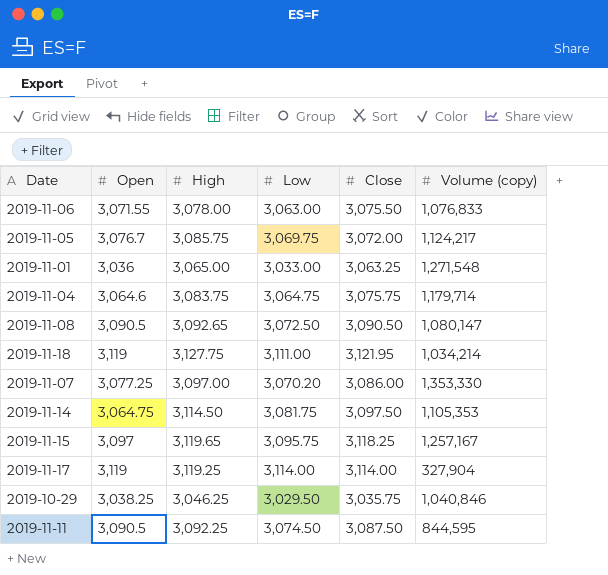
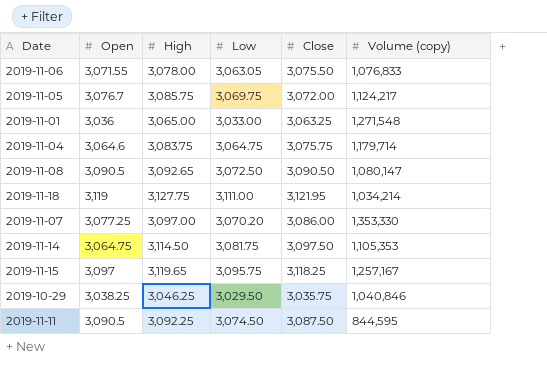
row 2019-11-17: 3,119 | 3,119.25 | 3,114.00 | 3,114.00 | 327,904 -> none
2019-11-06 | Low: 3,063.00 -> 3,063.05

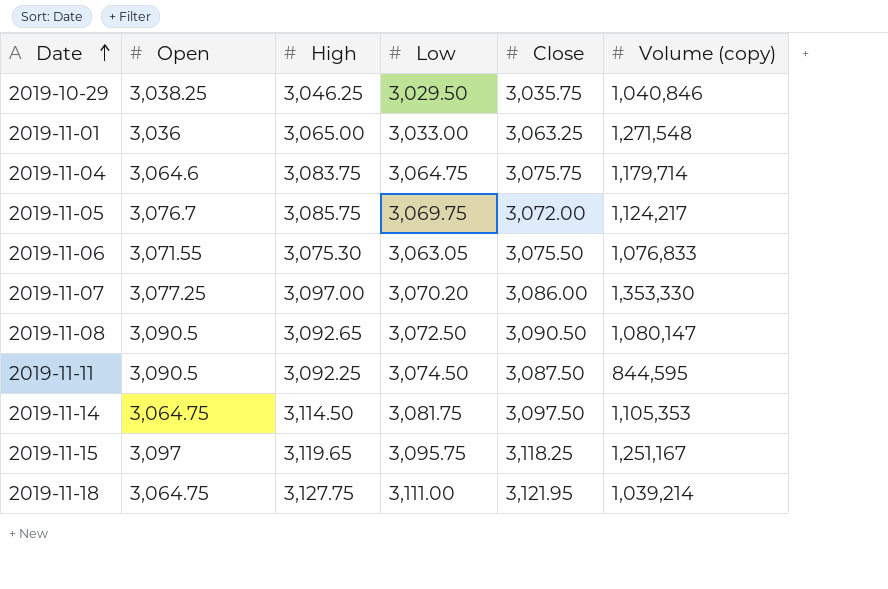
row order: none -> Date ascending
2019-11-06 | High: 3,078.00 -> 3,075.30
2019-11-15 | Volume (copy): 1,257,167 -> 1,251,167
2019-11-18 | Open: 3,119 -> 3,064.75
2019-11-18 | Volume (copy): 1,034,214 -> 1,039,214

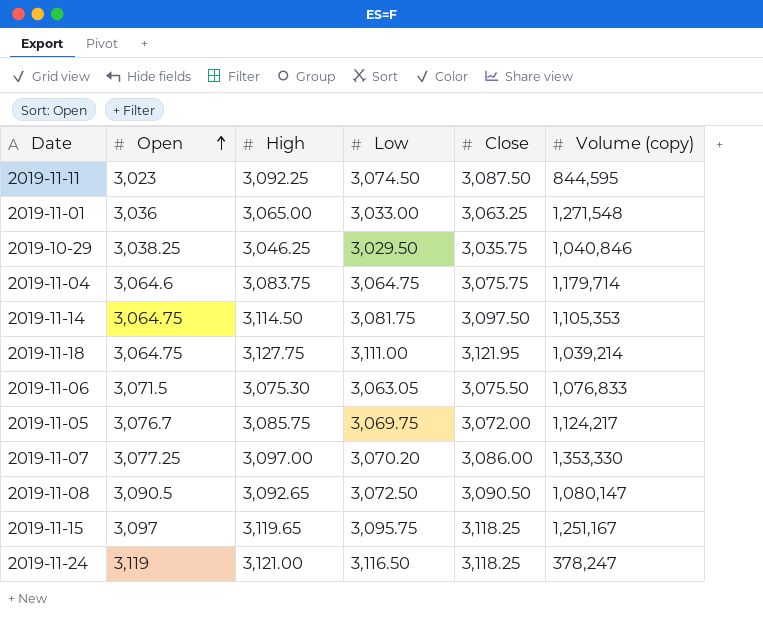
row order: Date ascending -> Open ascending
2019-11-11 | Open: 3,090.5 -> 3,023
2019-11-06 | Open: 3,071.55 -> 3,071.5
row 2019-11-24: none -> 3,119 | 3,121.00 | 3,116.50 | 3,118.25 | 378,247

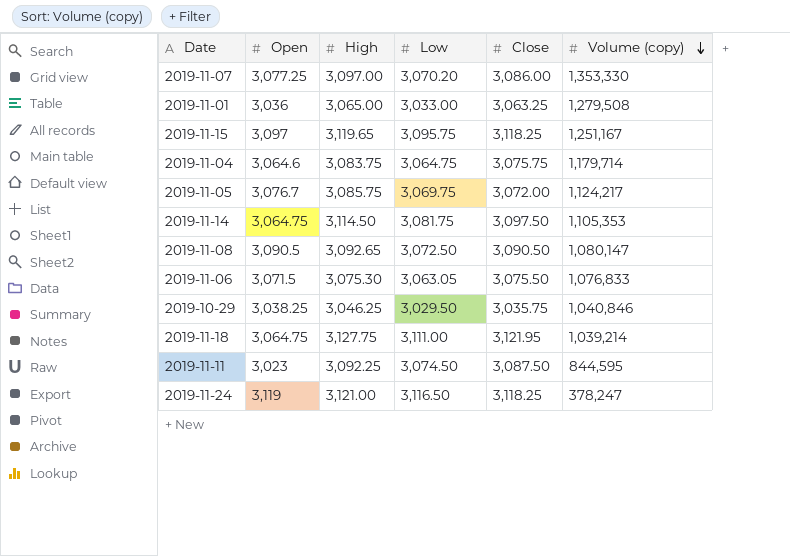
row order: Open ascending -> Volume (copy) descending
2019-11-01 | Volume (copy): 1,271,548 -> 1,279,508

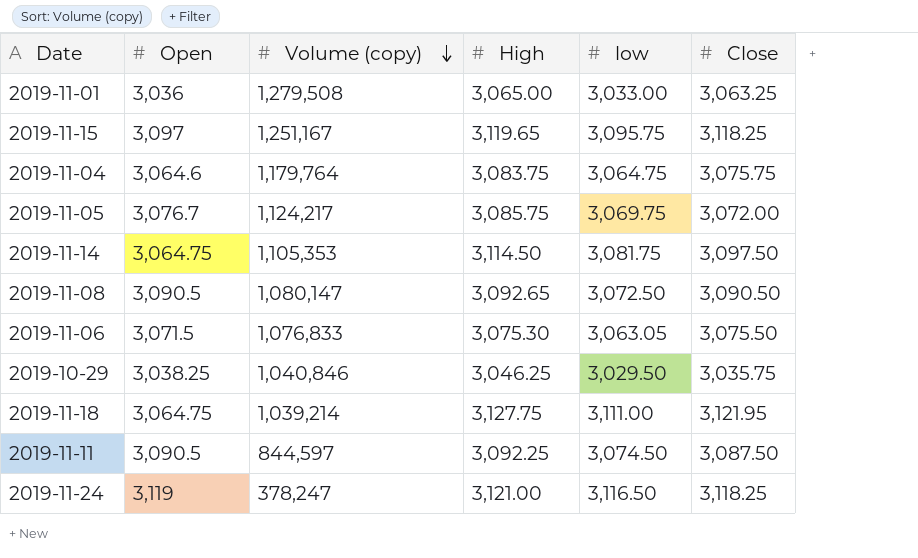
column Volume (copy) | position: 6 -> 3
column name: Low -> low
row 2019-11-07: 3,077.25 | 3,097.00 | 3,070.20 | 3,086.00 | 1,353,330 -> none
2019-11-04 | Volume (copy): 1,179,714 -> 1,179,764
2019-11-11 | Open: 3,023 -> 3,090.5
2019-11-11 | Volume (copy): 844,595 -> 844,597

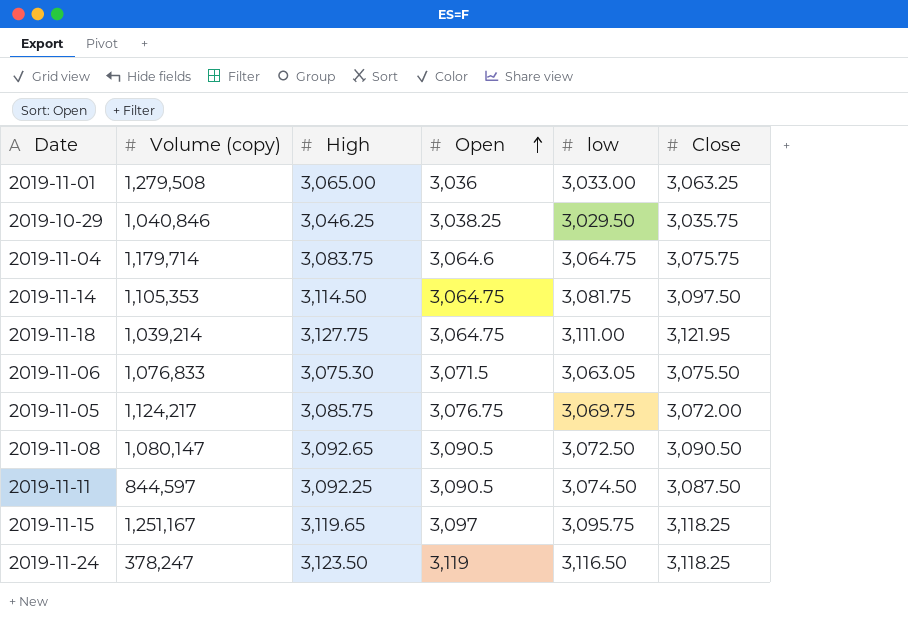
row order: Volume (copy) descending -> Open ascending
column Open | position: 2 -> 4
2019-11-04 | Volume (copy): 1,179,764 -> 1,179,714
2019-11-05 | Open: 3,076.7 -> 3,076.75
2019-11-24 | High: 3,121.00 -> 3,123.50

